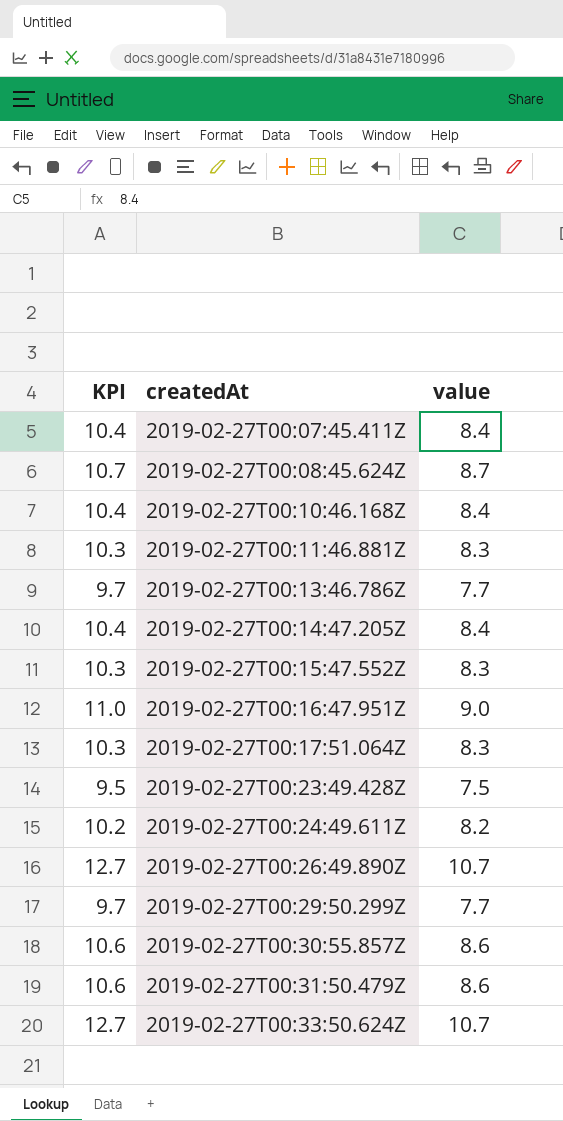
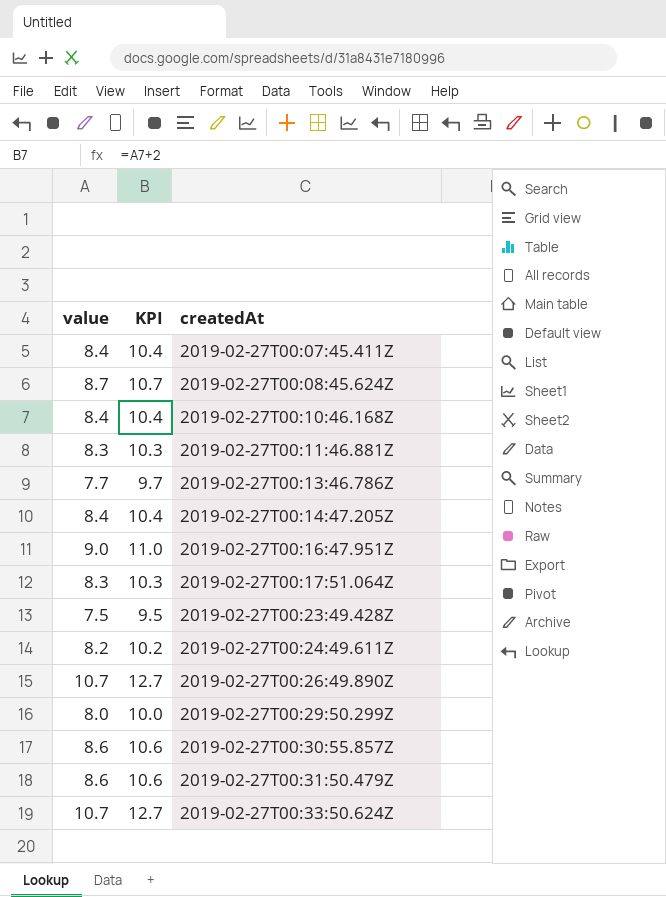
column value | position: 3 -> 1
row 2019-02-27T00:15:47.552Z: 10.3 | 8.3 -> none
2019-02-27T00:29:50.299Z | value: 7.7 -> 8.0
2019-02-27T00:29:50.299Z | KPI: 9.7 -> 10.0

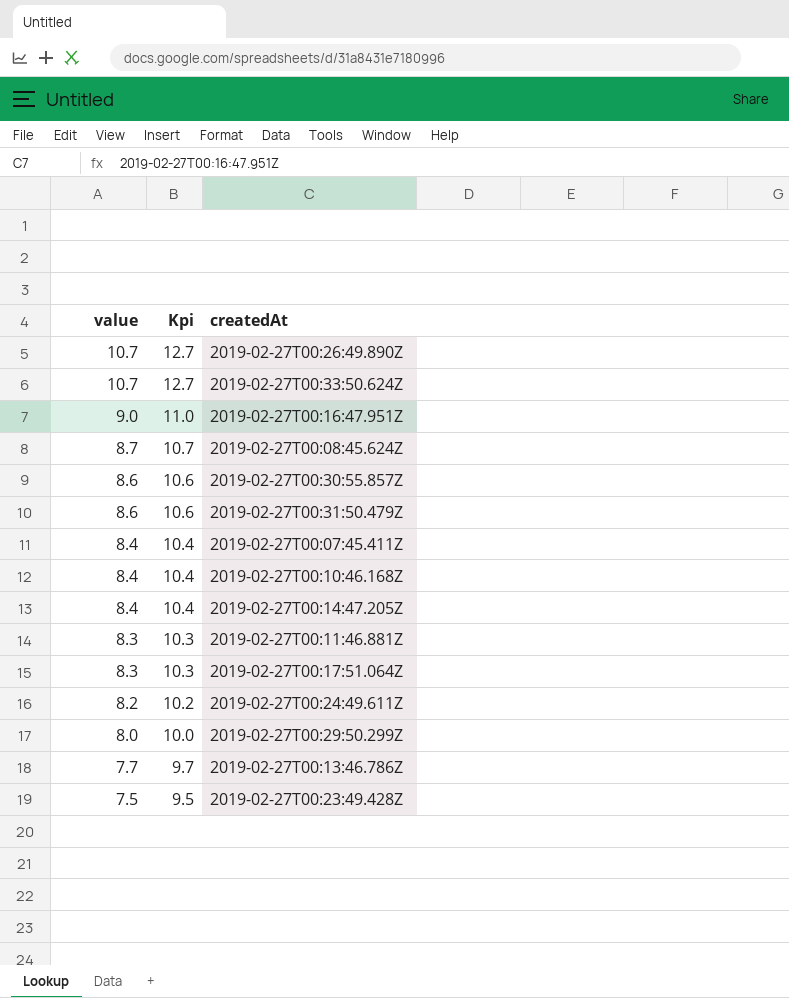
row order: createdAt ascending -> value descending
column name: KPI -> Kpi

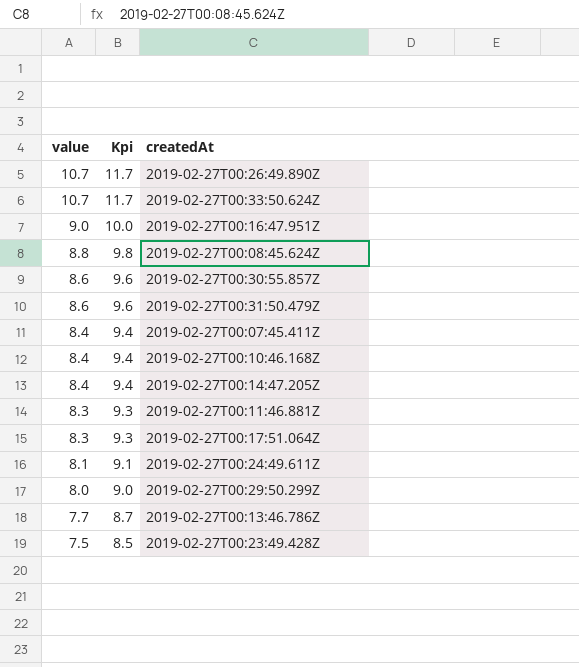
column Kpi | formula: [value] + 2 -> [value] + 1
2019-02-27T00:08:45.624Z | value: 8.7 -> 8.8
2019-02-27T00:24:49.611Z | value: 8.2 -> 8.1

